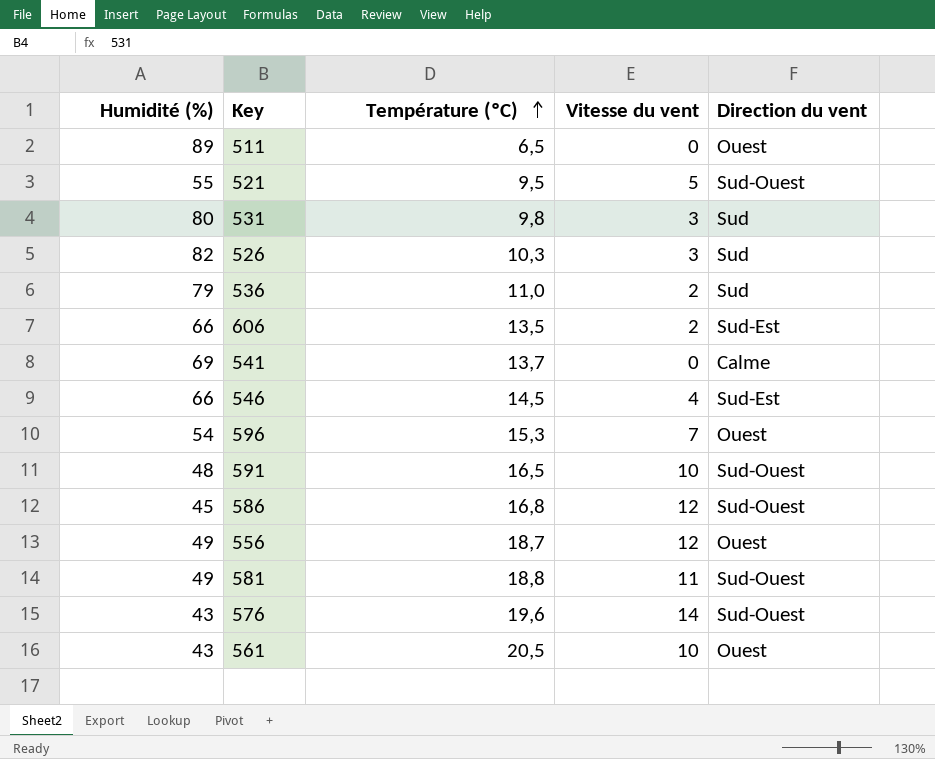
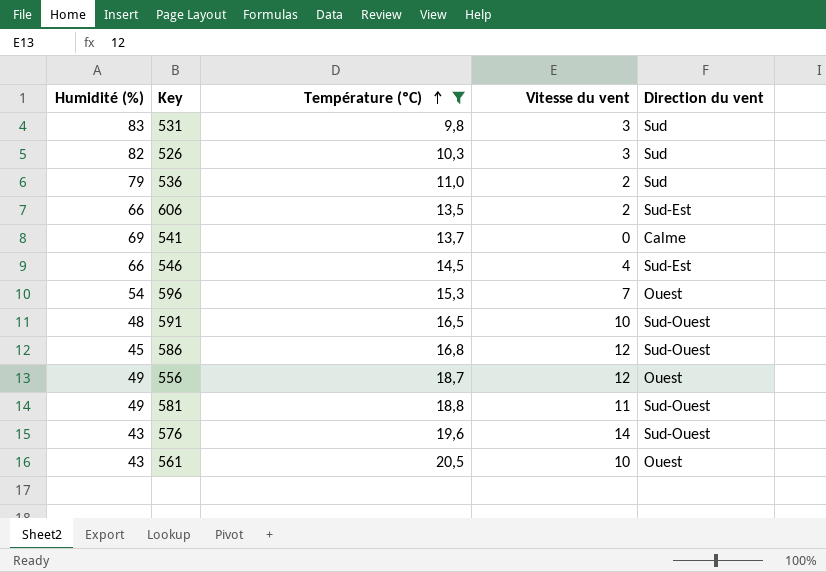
filter: none -> Température (ºC) >= 9,8
531 | Humidité (%): 80 -> 83

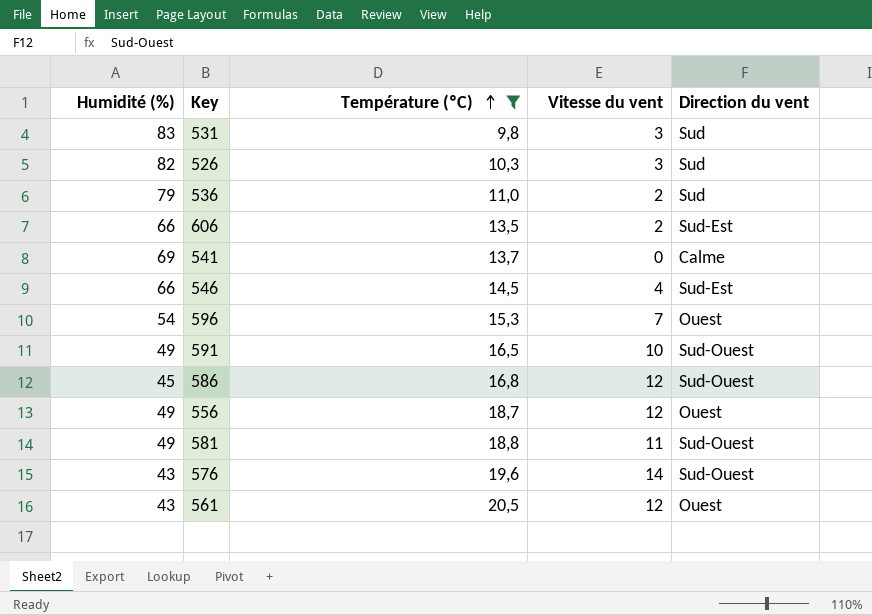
591 | Humidité (%): 48 -> 49
561 | Vitesse du vent: 10 -> 12

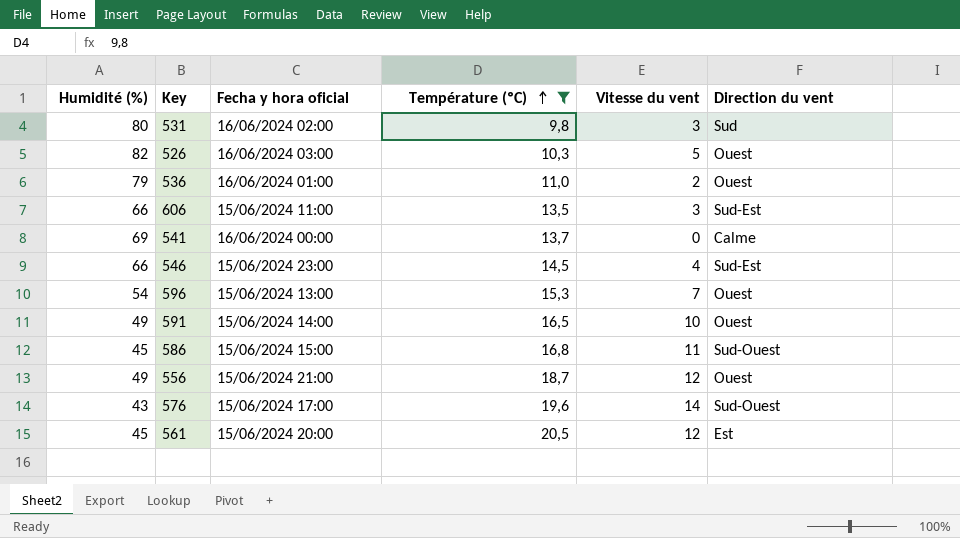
column Fecha y hora oficial | position: none -> 3
row 581: 49 | 18,8 | 11 | Sud-Ouest -> none
531 | Humidité (%): 83 -> 80
526 | Vitesse du vent: 3 -> 5
526 | Direction du vent: Sud -> Ouest
536 | Direction du vent: Sud -> Ouest
606 | Vitesse du vent: 2 -> 3
591 | Direction du vent: Sud-Ouest -> Ouest
586 | Vitesse du vent: 12 -> 11
561 | Humidité (%): 43 -> 45
561 | Direction du vent: Ouest -> Est

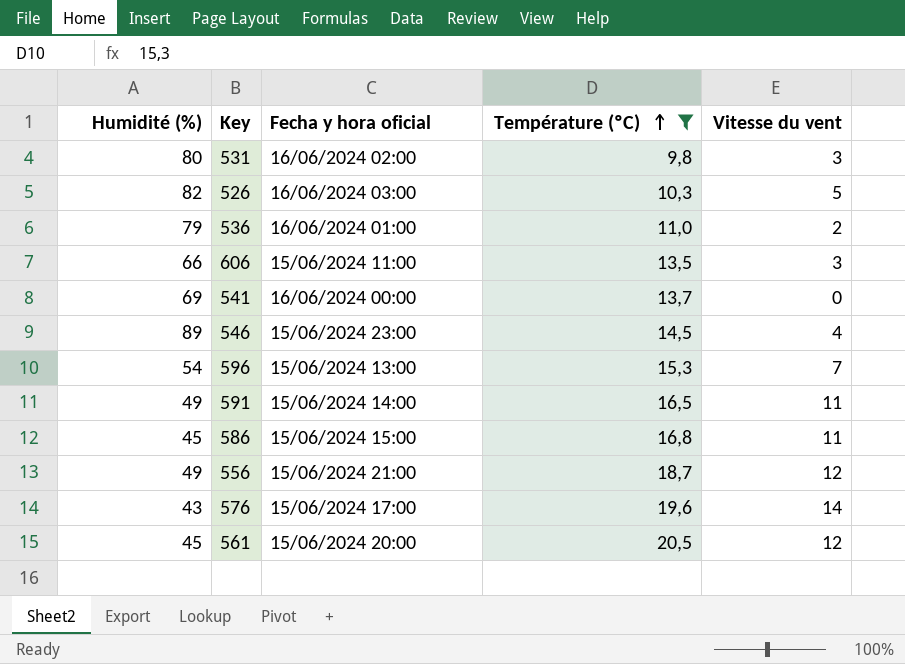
column Direction du vent | position: 6 -> none
546 | Humidité (%): 66 -> 89
591 | Vitesse du vent: 10 -> 11

